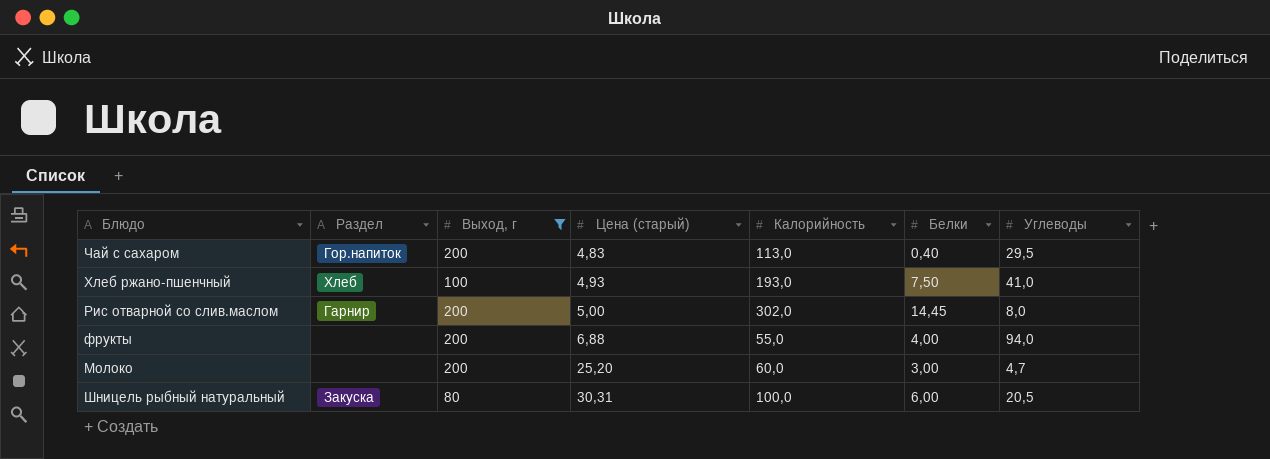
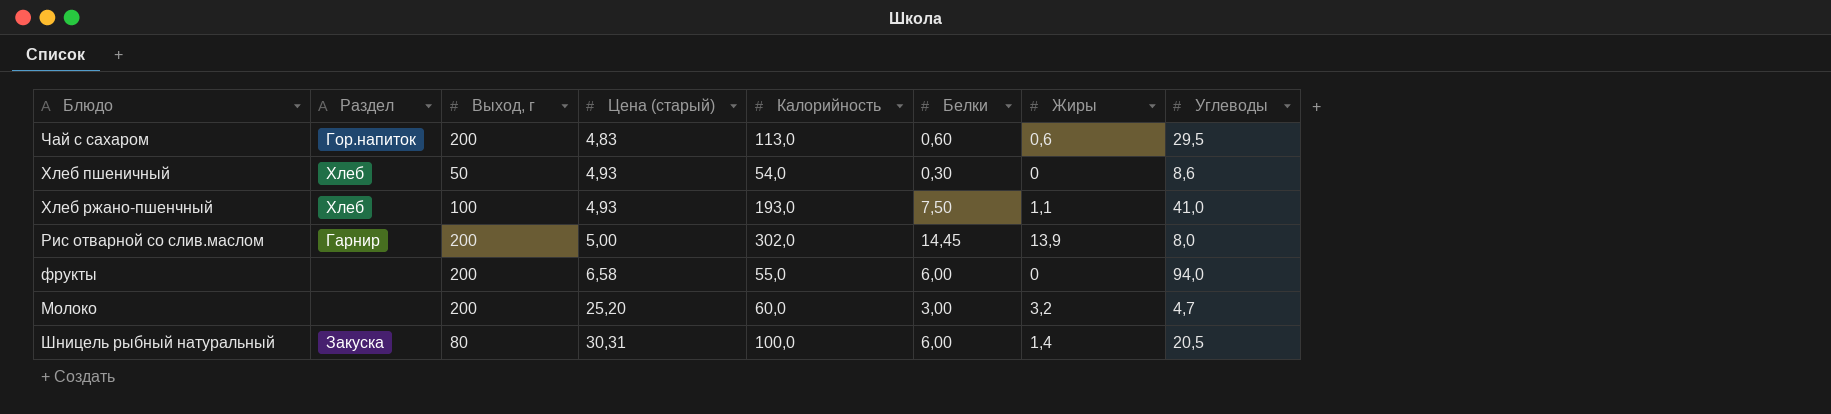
filter: Выход, г != 50 -> none
column Жиры | position: none -> 7
Чай с сахаром | Белки: 0,40 -> 0,60
фрукты | Цена (старый): 6,88 -> 6,58
фрукты | Белки: 4,00 -> 6,00

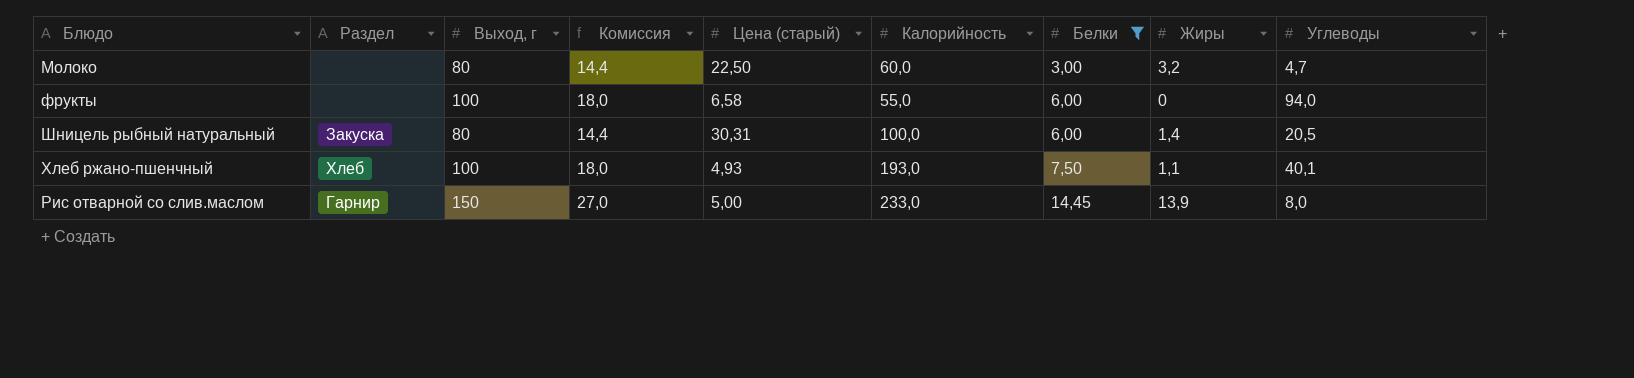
filter: none -> Белки >= 3,00
row order: Цена (старый) ascending -> Белки ascending
column Комиссия | formula: none -> [Выход, г] * 0,18
Молоко | Выход, г: 200 -> 80
Молоко | Цена (старый): 25,20 -> 22,50
фрукты | Выход, г: 200 -> 100
Хлеб ржано-пшенчный | Углеводы: 41,0 -> 40,1
Рис отварной со слив.маслом | Выход, г: 200 -> 150
Рис отварной со слив.маслом | Калорийность: 302,0 -> 233,0

